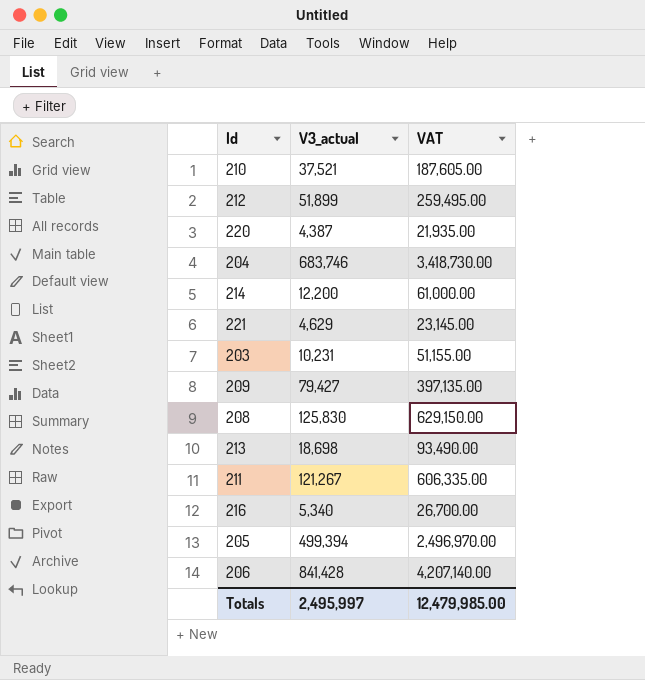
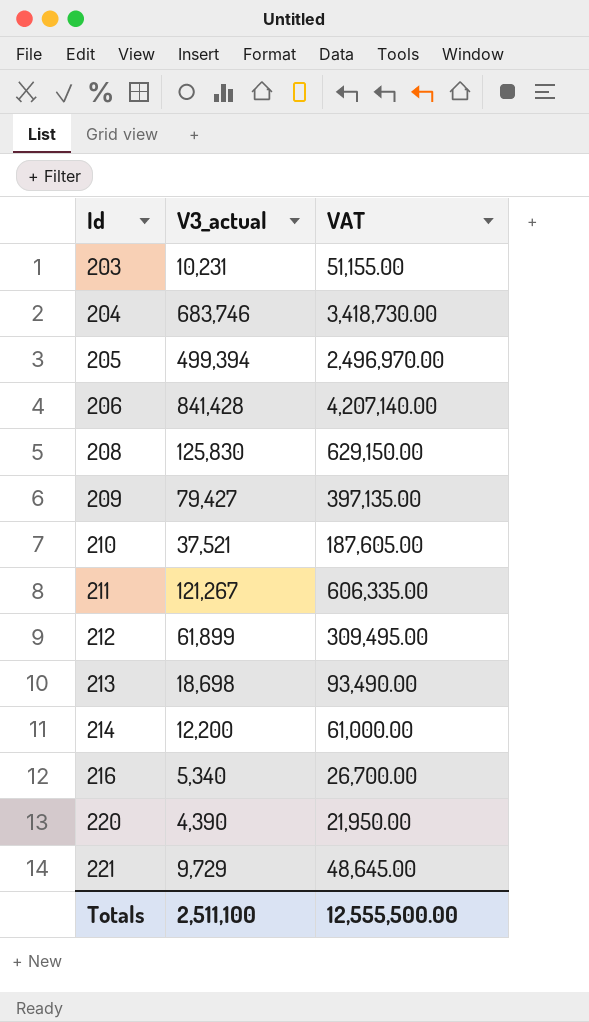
row order: none -> Id ascending
212 | V3_actual: 51,899 -> 61,899
212 | VAT: 259,495.00 -> 309,495.00
220 | V3_actual: 4,387 -> 4,390
220 | VAT: 21,935.00 -> 21,950.00
221 | V3_actual: 4,629 -> 9,729
221 | VAT: 23,145.00 -> 48,645.00
Totals | V3_actual: 2,495,997 -> 2,511,100
Totals | VAT: 12,479,985.00 -> 12,555,500.00

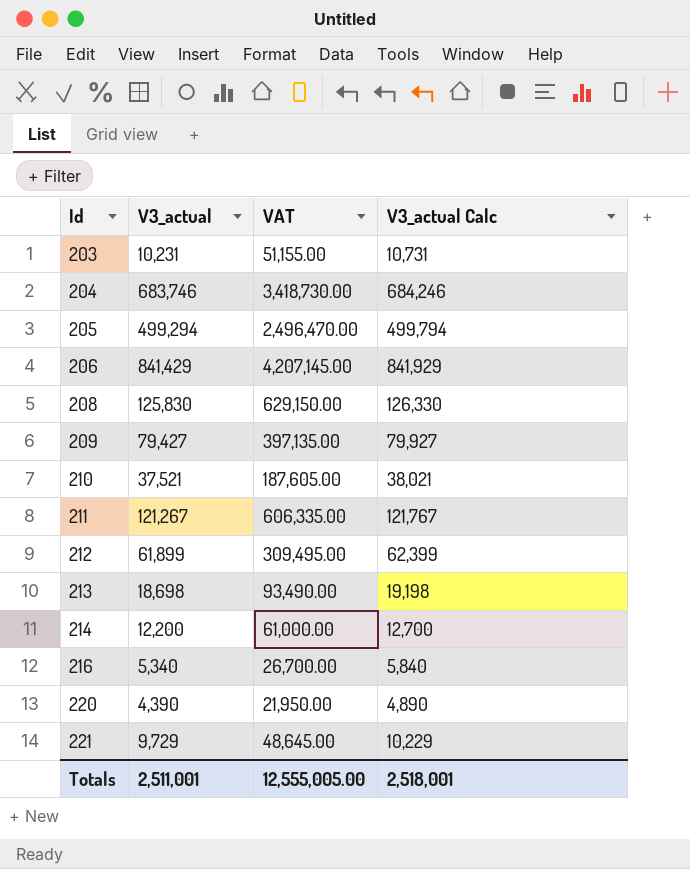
column V3_actual Calc | formula: none -> [V3_actual] + 500
205 | V3_actual: 499,394 -> 499,294
205 | VAT: 2,496,970.00 -> 2,496,470.00
206 | V3_actual: 841,428 -> 841,429
206 | VAT: 4,207,140.00 -> 4,207,145.00
Totals | V3_actual: 2,511,100 -> 2,511,001
Totals | VAT: 12,555,500.00 -> 12,555,005.00

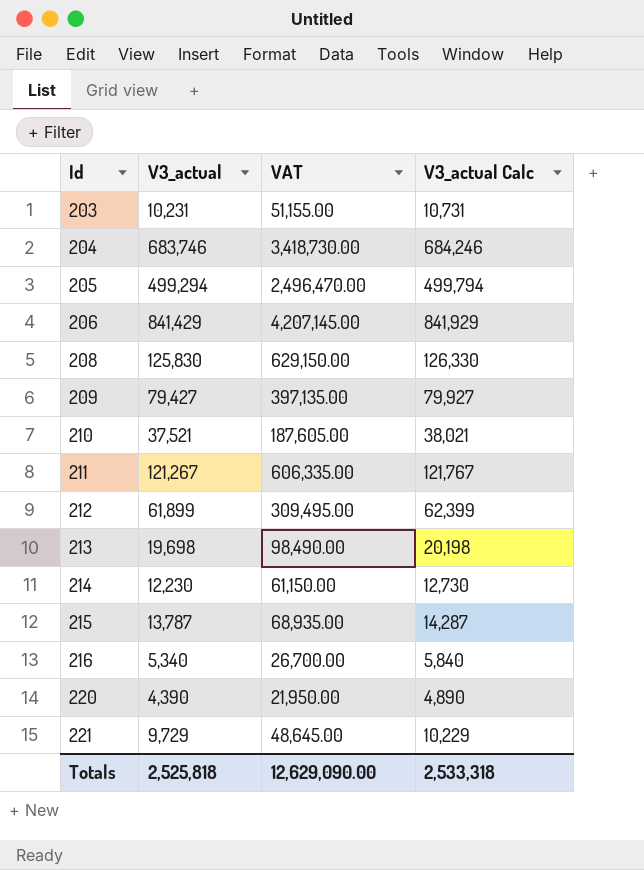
213 | V3_actual: 18,698 -> 19,698
213 | VAT: 93,490.00 -> 98,490.00
213 | V3_actual Calc: 19,198 -> 20,198
214 | V3_actual: 12,200 -> 12,230
214 | VAT: 61,000.00 -> 61,150.00
214 | V3_actual Calc: 12,700 -> 12,730
row 215: none -> 13,787 | 68,935.00 | 14,287
Totals | V3_actual: 2,511,001 -> 2,525,818
Totals | VAT: 12,555,005.00 -> 12,629,090.00
Totals | V3_actual Calc: 2,518,001 -> 2,533,318

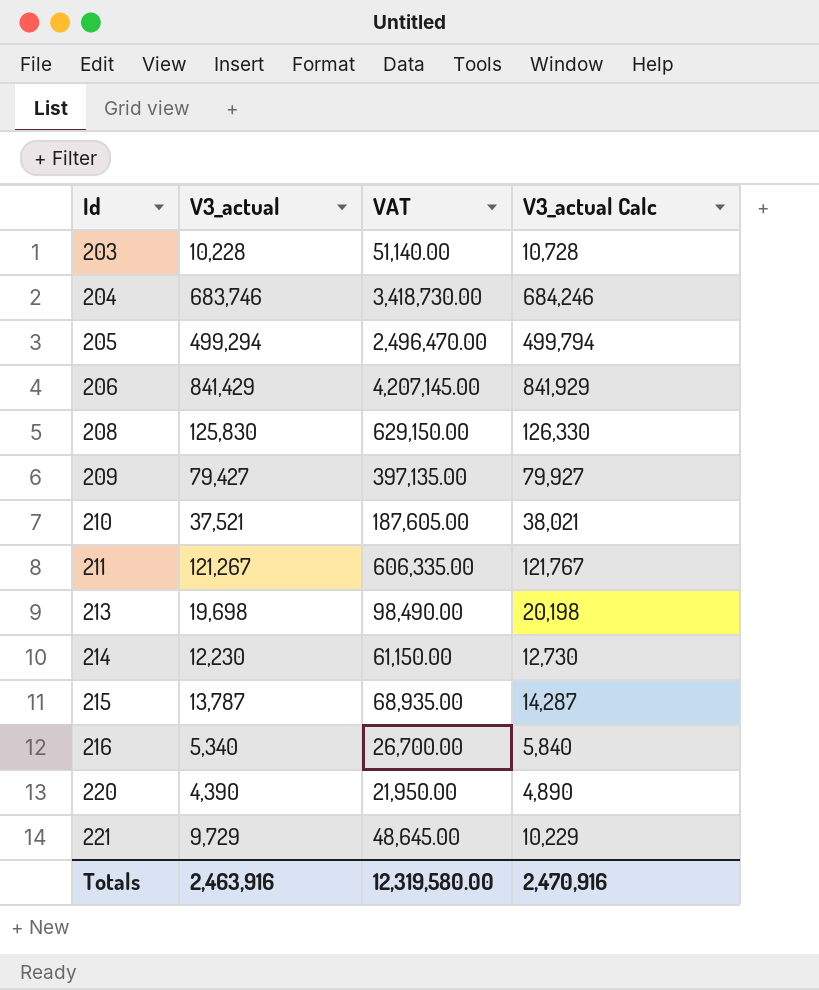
row 212: 61,899 | 309,495.00 | 62,399 -> none
203 | V3_actual: 10,231 -> 10,228
203 | VAT: 51,155.00 -> 51,140.00
203 | V3_actual Calc: 10,731 -> 10,728
Totals | V3_actual: 2,525,818 -> 2,463,916
Totals | VAT: 12,629,090.00 -> 12,319,580.00
Totals | V3_actual Calc: 2,533,318 -> 2,470,916

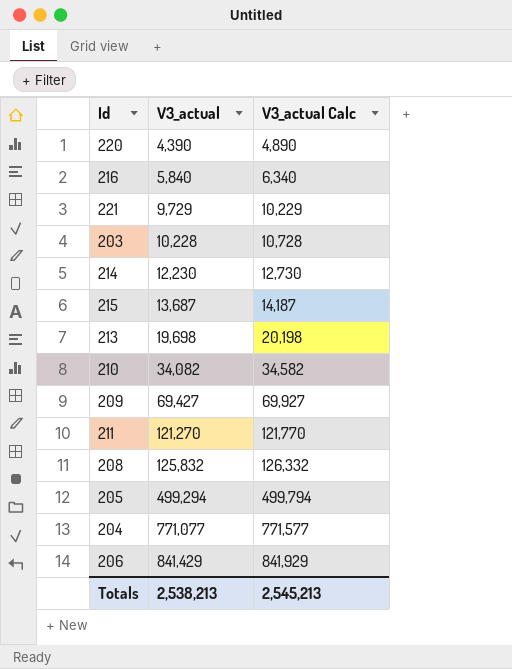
row order: Id ascending -> V3_actual ascending
column VAT | formula: [V3_actual] * 5 -> none
216 | V3_actual: 5,340 -> 5,840
216 | V3_actual Calc: 5,840 -> 6,340
215 | V3_actual: 13,787 -> 13,687
215 | V3_actual Calc: 14,287 -> 14,187
210 | V3_actual: 37,521 -> 34,082
210 | V3_actual Calc: 38,021 -> 34,582
209 | V3_actual: 79,427 -> 69,427
209 | V3_actual Calc: 79,927 -> 69,927
211 | V3_actual: 121,267 -> 121,270
211 | V3_actual Calc: 121,767 -> 121,770
208 | V3_actual: 125,830 -> 125,832
208 | V3_actual Calc: 126,330 -> 126,332
204 | V3_actual: 683,746 -> 771,077
204 | V3_actual Calc: 684,246 -> 771,577
Totals | V3_actual: 2,463,916 -> 2,538,213
Totals | V3_actual Calc: 2,470,916 -> 2,545,213

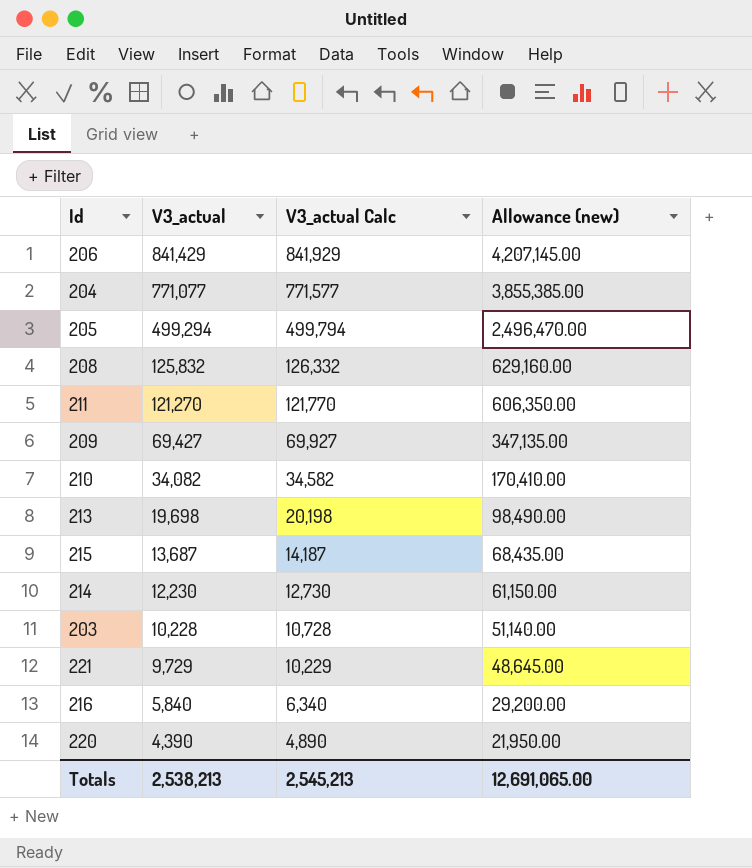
row order: V3_actual ascending -> V3_actual descending
column Allowance (new) | formula: none -> [V3_actual] * 5

